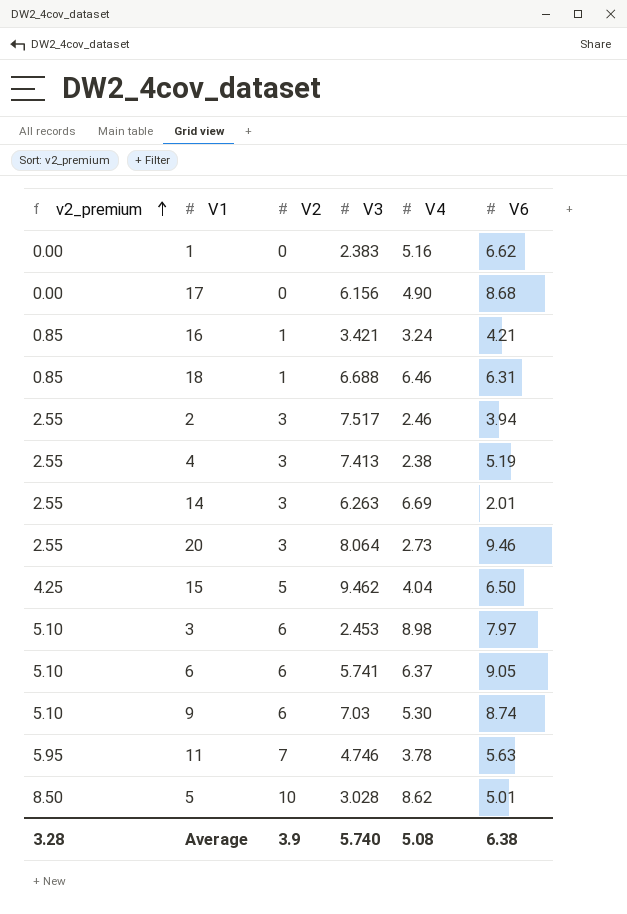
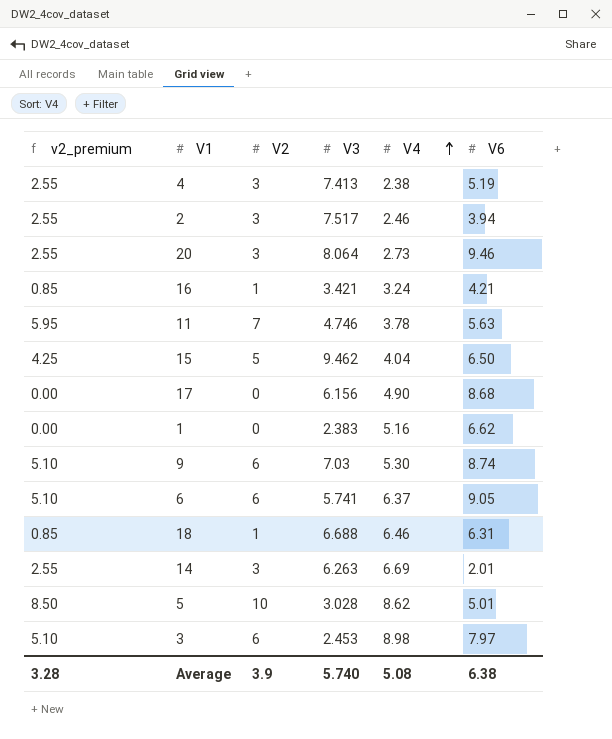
row order: v2_premium ascending -> V4 ascending

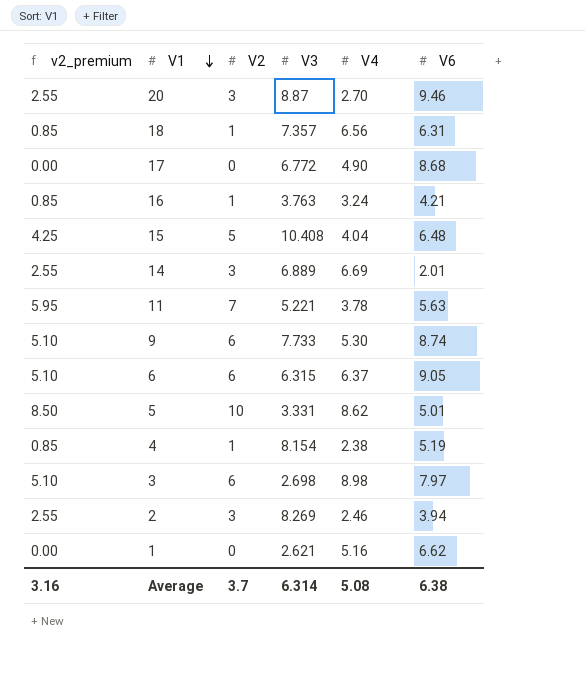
row order: V4 ascending -> V1 descending
20 | V3: 8.064 -> 8.87
20 | V4: 2.73 -> 2.70
18 | V3: 6.688 -> 7.357
18 | V4: 6.46 -> 6.56
17 | V3: 6.156 -> 6.772
16 | V3: 3.421 -> 3.763
15 | V3: 9.462 -> 10.408
15 | V6: 6.50 -> 6.48
14 | V3: 6.263 -> 6.889
11 | V3: 4.746 -> 5.221
9 | V3: 7.03 -> 7.733
6 | V3: 5.741 -> 6.315
5 | V3: 3.028 -> 3.331
4 | v2_premium: 2.55 -> 0.85
4 | V2: 3 -> 1
4 | V3: 7.413 -> 8.154
3 | V3: 2.453 -> 2.698
2 | V3: 7.517 -> 8.269
1 | V3: 2.383 -> 2.621
Average | v2_premium: 3.28 -> 3.16
Average | V2: 3.9 -> 3.7
Average | V3: 5.740 -> 6.314

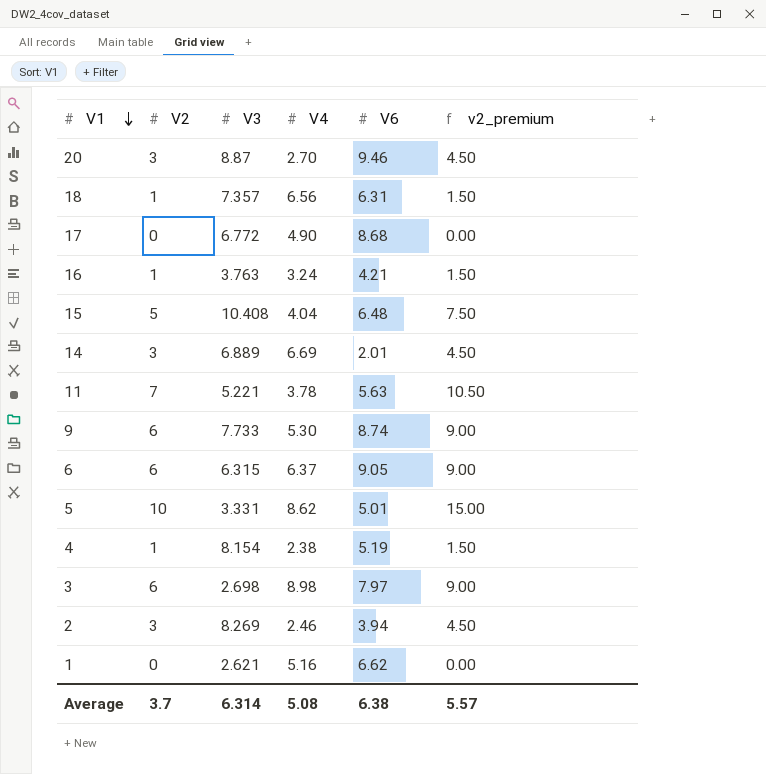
column v2_premium | formula: [V2] * 0.85 -> [V2] * 1.5
column v2_premium | position: 1 -> 6
Average | v2_premium: 3.16 -> 5.57

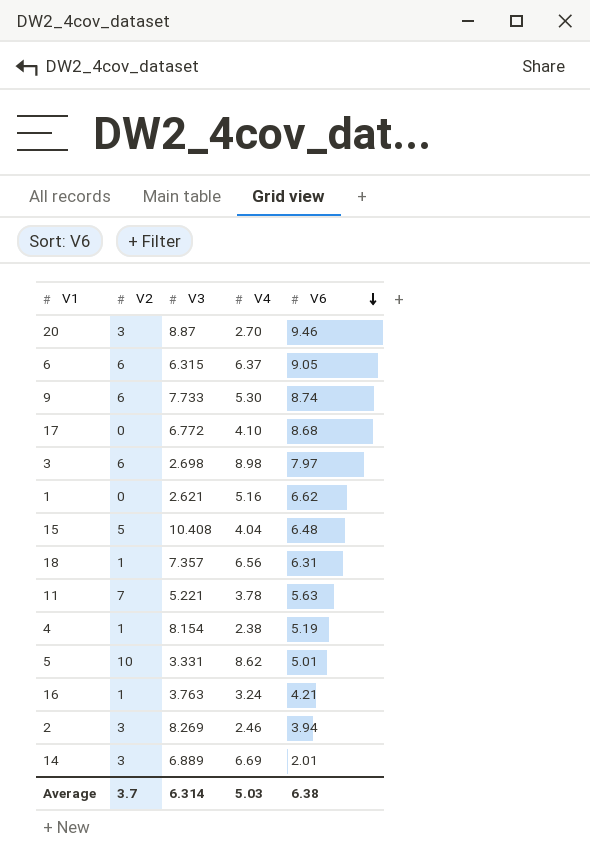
row order: V1 descending -> V6 descending
column v2_premium | formula: [V2] * 1.5 -> none
17 | V4: 4.90 -> 4.10
Average | V4: 5.08 -> 5.03

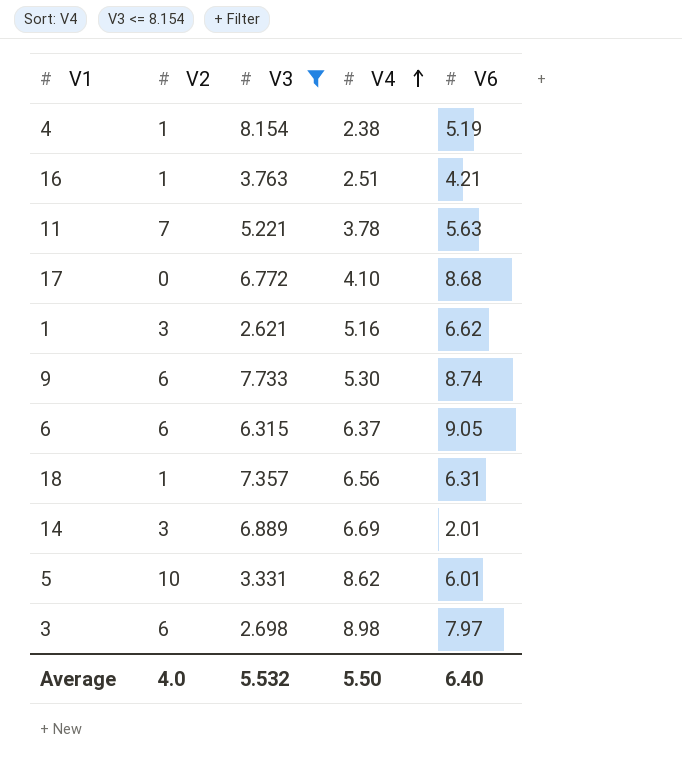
filter: none -> V3 <= 8.154
row order: V6 descending -> V4 ascending
16 | V4: 3.24 -> 2.51
1 | V2: 0 -> 3
5 | V6: 5.01 -> 6.01
Average | V2: 3.7 -> 4.0
Average | V3: 6.314 -> 5.532
Average | V4: 5.03 -> 5.50
Average | V6: 6.38 -> 6.40

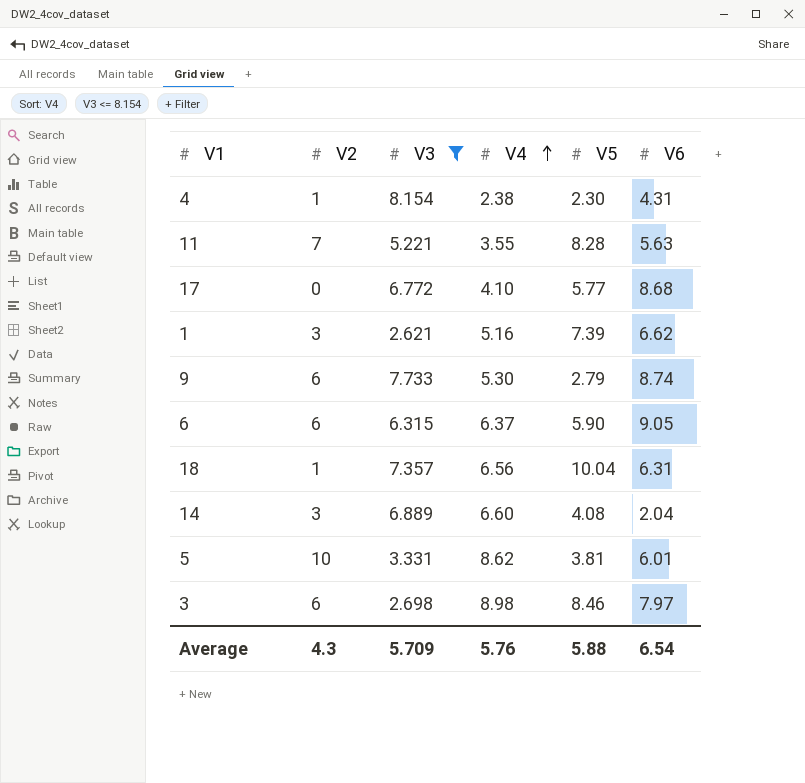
column V5 | position: none -> 5
row 16: 1 | 3.763 | 2.51 | 4.21 -> none
4 | V6: 5.19 -> 4.31
11 | V4: 3.78 -> 3.55
14 | V4: 6.69 -> 6.60
14 | V6: 2.01 -> 2.04
Average | V2: 4.0 -> 4.3
Average | V3: 5.532 -> 5.709
Average | V4: 5.50 -> 5.76
Average | V6: 6.40 -> 6.54

